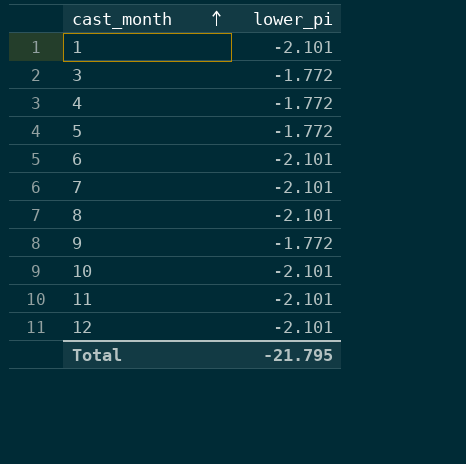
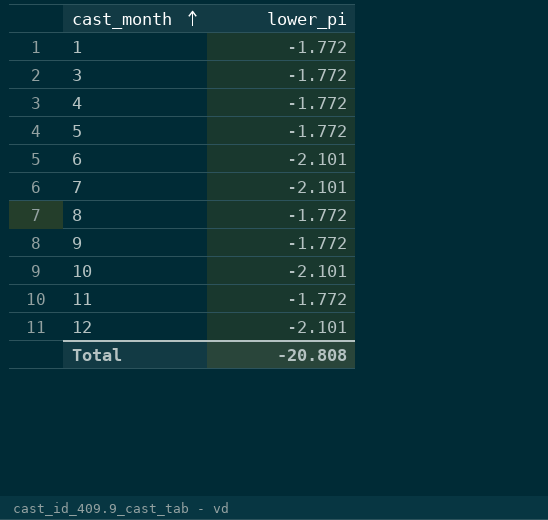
1 | lower_pi: -2.101 -> -1.772
8 | lower_pi: -2.101 -> -1.772
11 | lower_pi: -2.101 -> -1.772
Total | lower_pi: -21.795 -> -20.808

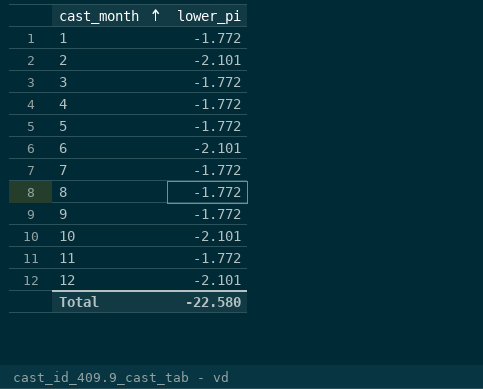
row 2: none -> -2.101
7 | lower_pi: -2.101 -> -1.772
Total | lower_pi: -20.808 -> -22.580

